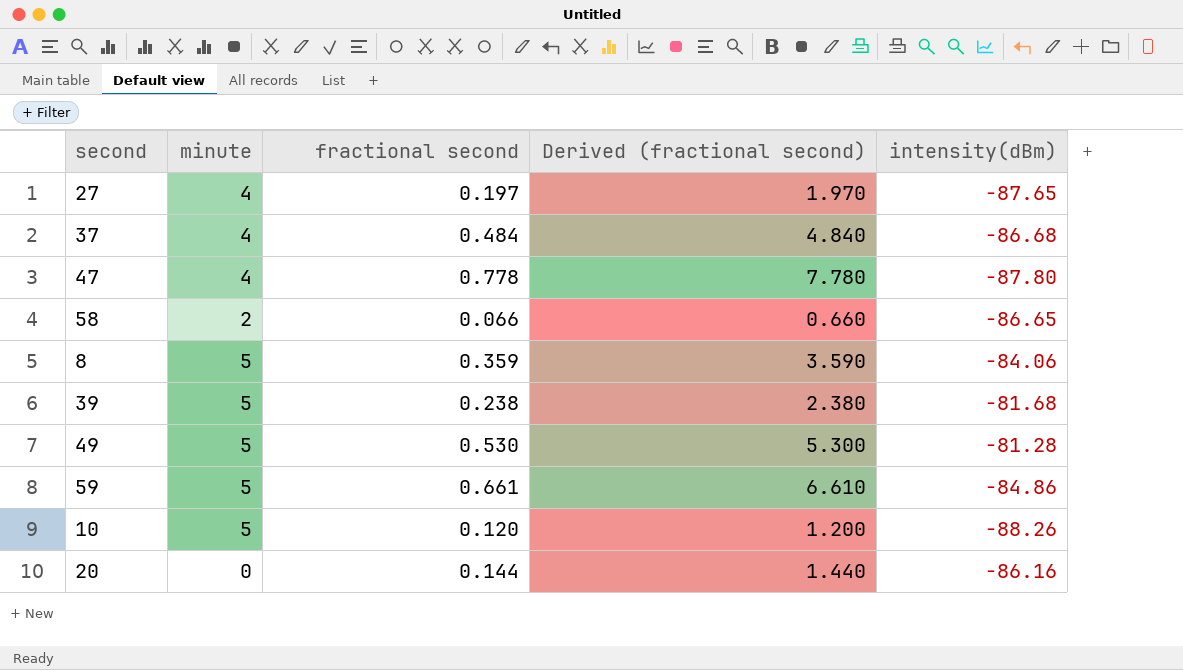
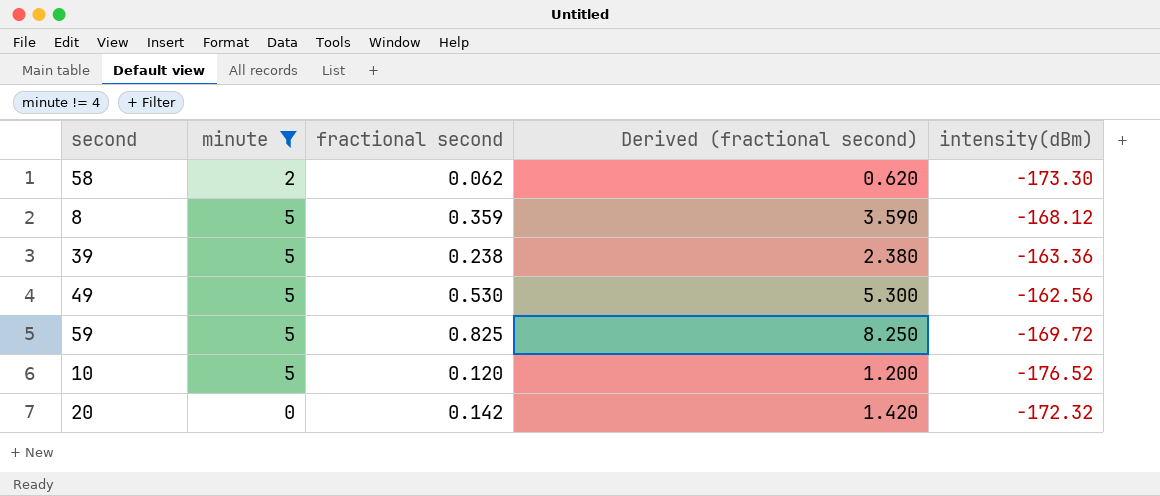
filter: none -> minute != 4
58 | fractional second: 0.066 -> 0.062
58 | Derived (fractional second): 0.660 -> 0.620
58 | intensity(dBm): -86.65 -> -173.30
8 | intensity(dBm): -84.06 -> -168.12
39 | intensity(dBm): -81.68 -> -163.36
49 | intensity(dBm): -81.28 -> -162.56
59 | fractional second: 0.661 -> 0.825
59 | Derived (fractional second): 6.610 -> 8.250
59 | intensity(dBm): -84.86 -> -169.72
10 | intensity(dBm): -88.26 -> -176.52
20 | fractional second: 0.144 -> 0.142
20 | Derived (fractional second): 1.440 -> 1.420
20 | intensity(dBm): -86.16 -> -172.32

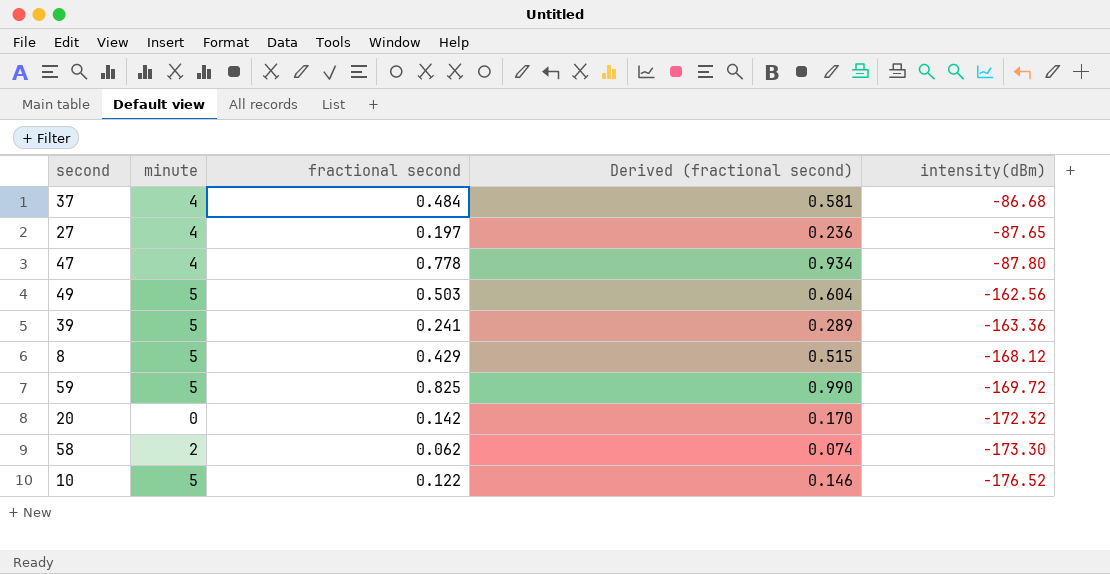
filter: minute != 4 -> none
row order: none -> intensity(dBm) descending
column Derived (fractional second) | formula: [fractional second] * 10 -> [fractional second] * 1.2
49 | fractional second: 0.530 -> 0.503
39 | fractional second: 0.238 -> 0.241
8 | fractional second: 0.359 -> 0.429
10 | fractional second: 0.120 -> 0.122

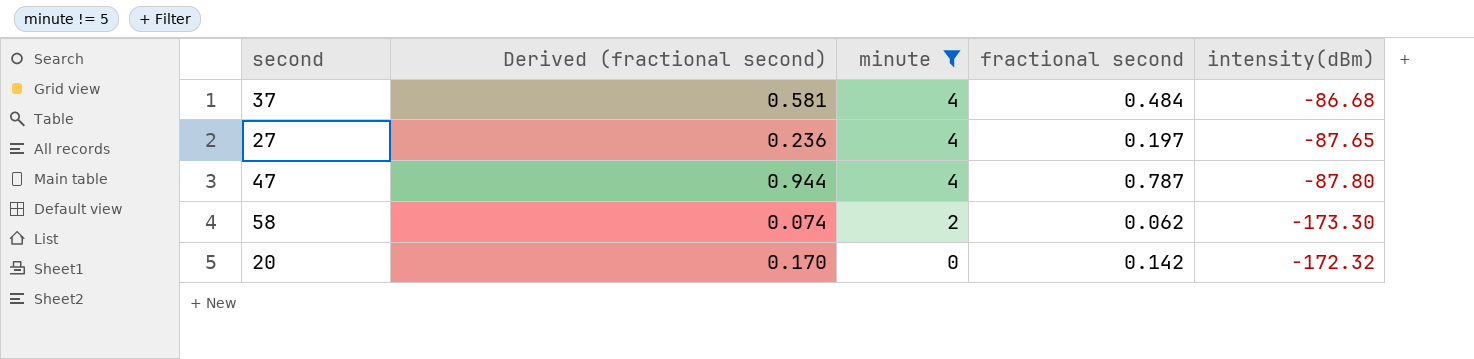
filter: none -> minute != 5
row order: intensity(dBm) descending -> minute descending
column Derived (fractional second) | position: 4 -> 2
47 | Derived (fractional second): 0.934 -> 0.944
47 | fractional second: 0.778 -> 0.787

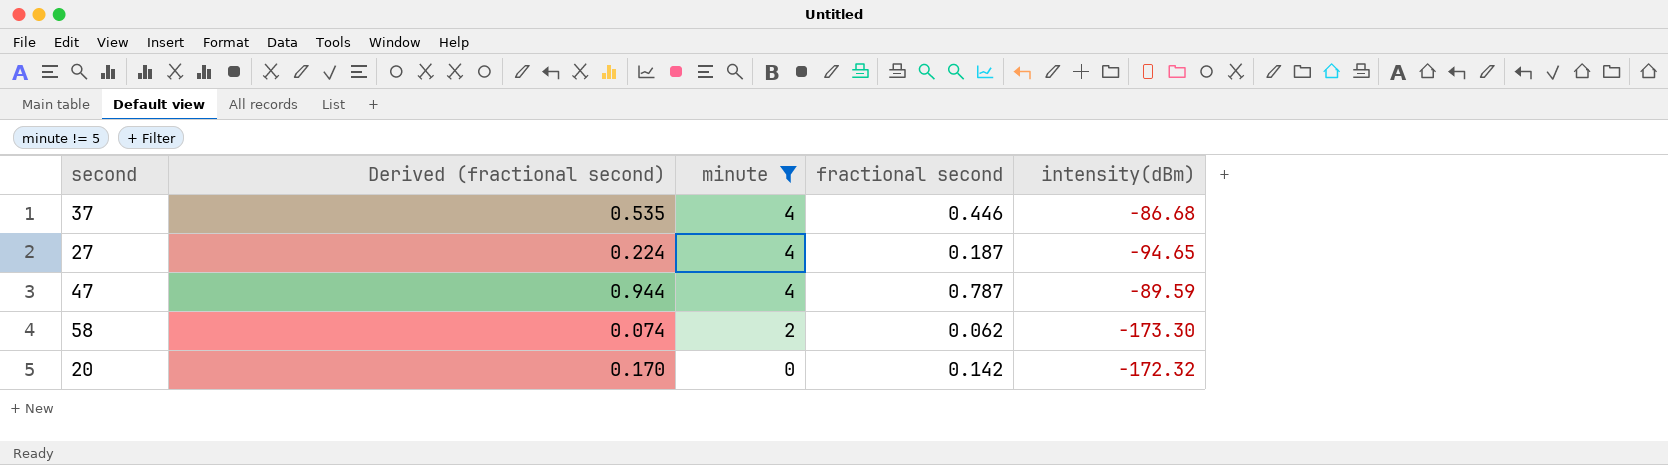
37 | Derived (fractional second): 0.581 -> 0.535
37 | fractional second: 0.484 -> 0.446
27 | Derived (fractional second): 0.236 -> 0.224
27 | fractional second: 0.197 -> 0.187
27 | intensity(dBm): -87.65 -> -94.65
47 | intensity(dBm): -87.80 -> -89.59

